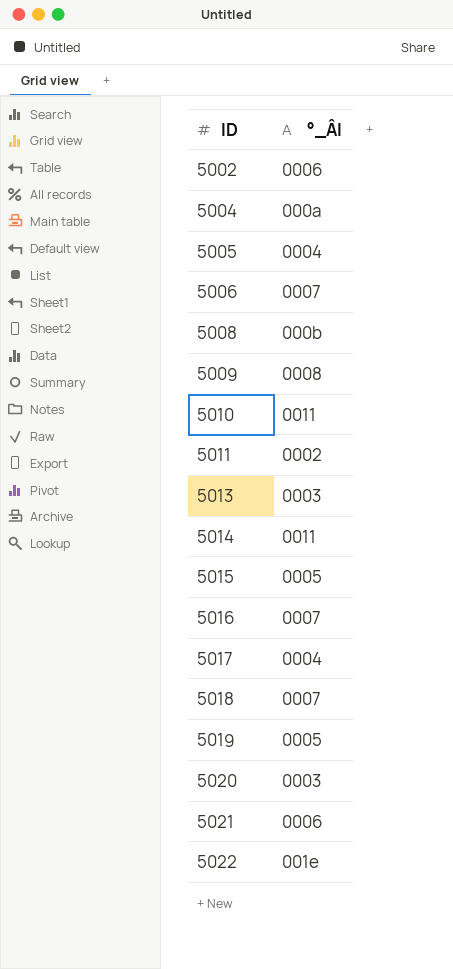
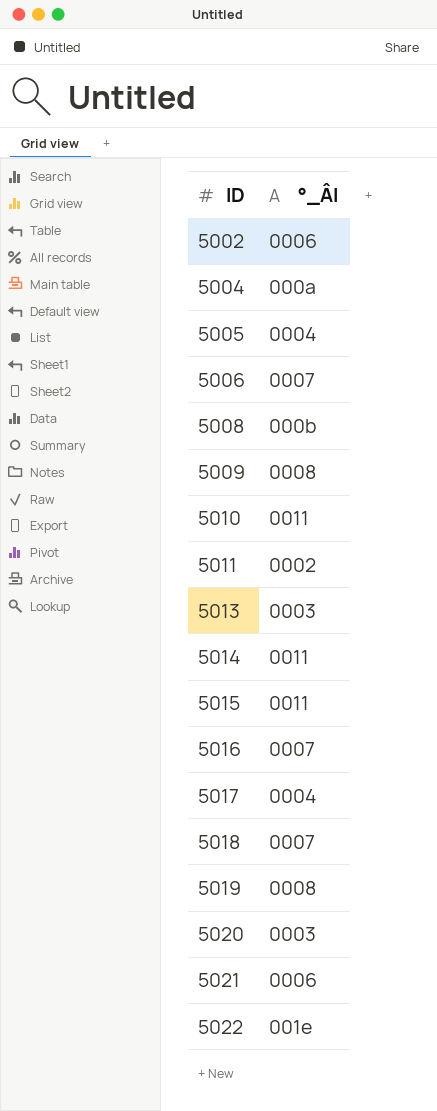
5015 | °_ÂI: 0005 -> 0011
5019 | °_ÂI: 0005 -> 0008

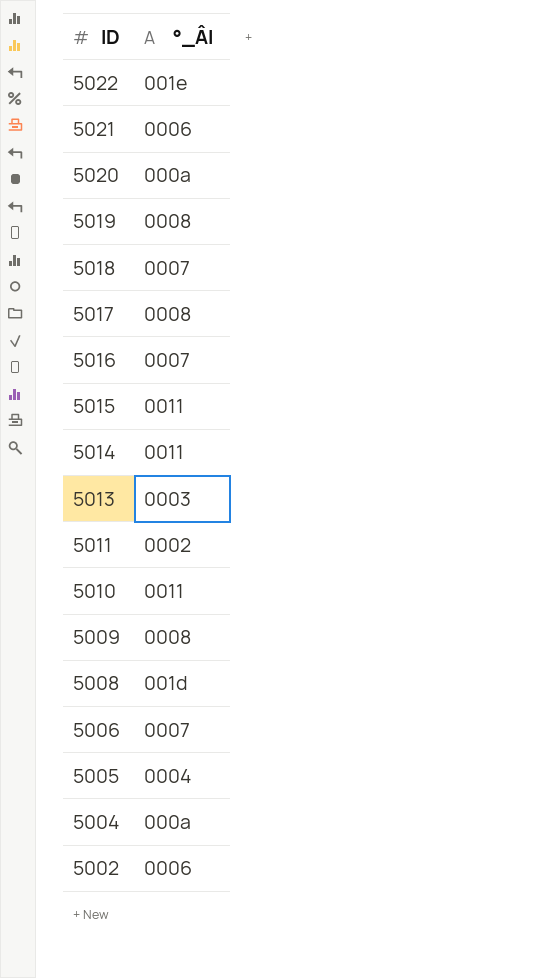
row order: ID ascending -> ID descending
5020 | °_ÂI: 0003 -> 000a
5017 | °_ÂI: 0004 -> 0008
5008 | °_ÂI: 000b -> 001d

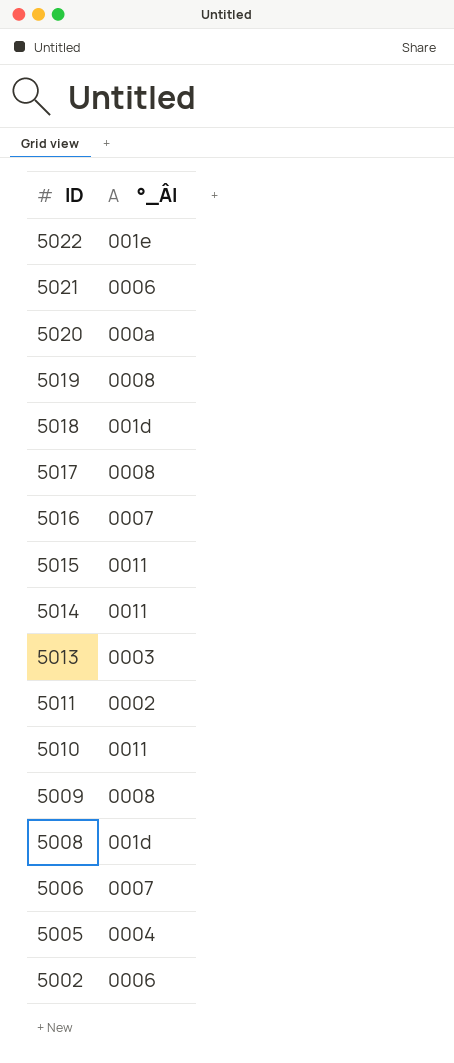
row 5004: 000a -> none
5018 | °_ÂI: 0007 -> 001d

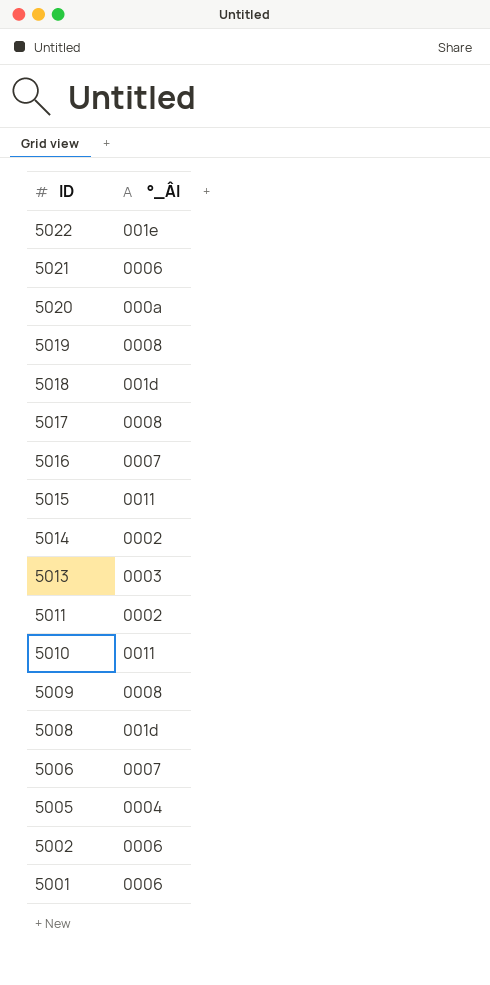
5014 | °_ÂI: 0011 -> 0002
row 5001: none -> 0006

